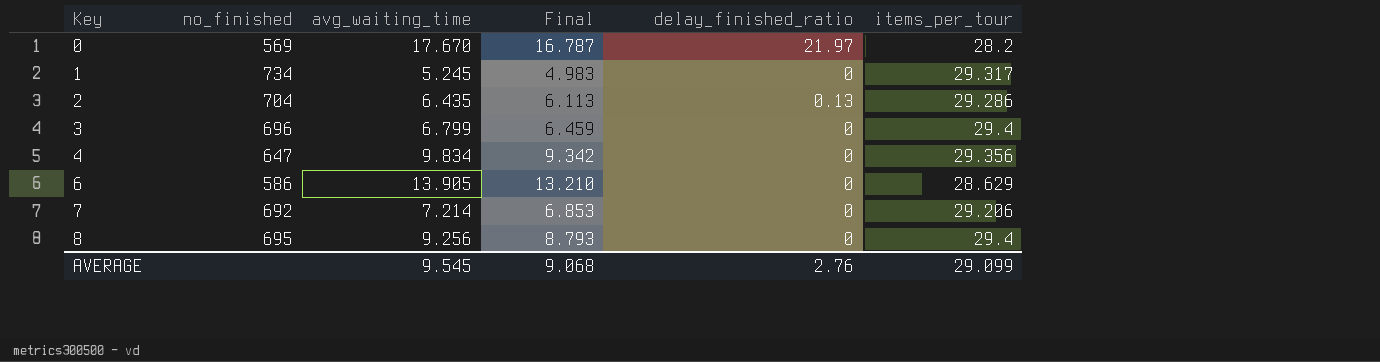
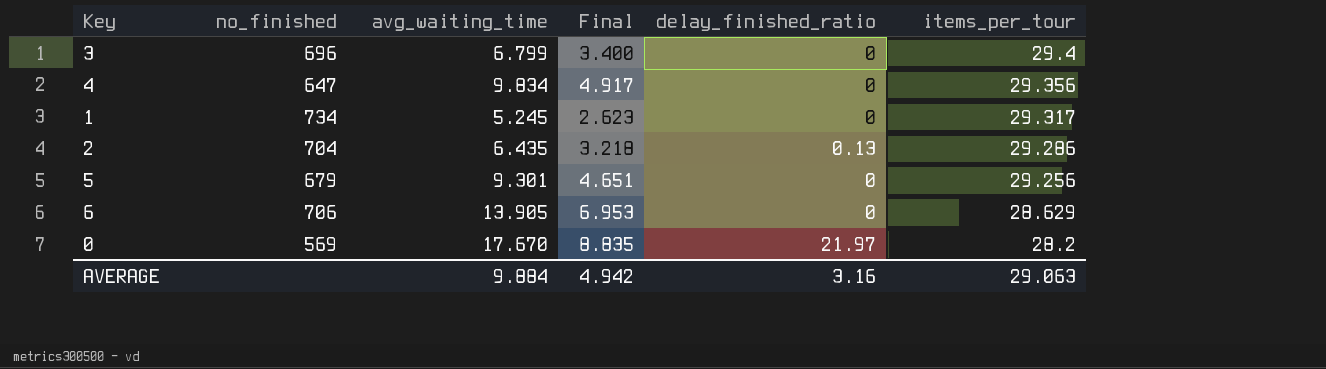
row order: Key ascending -> items_per_tour descending
column Final | formula: [avg_waiting_time] * 0.95 -> [avg_waiting_time] * 0.5
row 7: 692 | 7.214 | 6.853 | 0 | 29.206 -> none
row 8: 695 | 9.256 | 8.793 | 0 | 29.4 -> none
row 5: none -> 679 | 9.301 | 4.651 | 0 | 29.256
6 | no_finished: 586 -> 706
AVERAGE | avg_waiting_time: 9.545 -> 9.884
AVERAGE | Final: 9.068 -> 4.942
AVERAGE | delay_finished_ratio: 2.76 -> 3.16
AVERAGE | items_per_tour: 29.099 -> 29.063

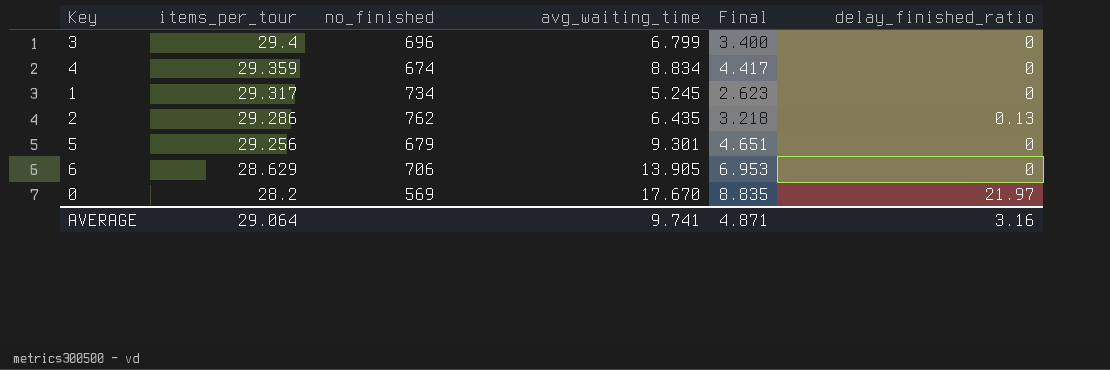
column items_per_tour | position: 6 -> 2
4 | items_per_tour: 29.356 -> 29.359
4 | no_finished: 647 -> 674
4 | avg_waiting_time: 9.834 -> 8.834
4 | Final: 4.917 -> 4.417
2 | no_finished: 704 -> 762
AVERAGE | items_per_tour: 29.063 -> 29.064
AVERAGE | avg_waiting_time: 9.884 -> 9.741
AVERAGE | Final: 4.942 -> 4.871

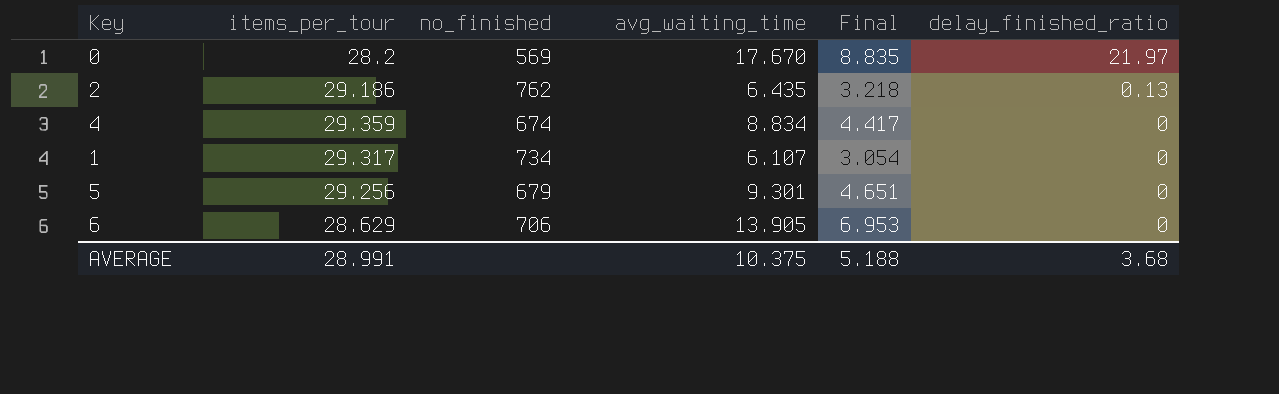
row order: items_per_tour descending -> delay_finished_ratio descending
row 3: 29.4 | 696 | 6.799 | 3.400 | 0 -> none
2 | items_per_tour: 29.286 -> 29.186
1 | avg_waiting_time: 5.245 -> 6.107
1 | Final: 2.623 -> 3.054
AVERAGE | items_per_tour: 29.064 -> 28.991
AVERAGE | avg_waiting_time: 9.741 -> 10.375
AVERAGE | Final: 4.871 -> 5.188
AVERAGE | delay_finished_ratio: 3.16 -> 3.68

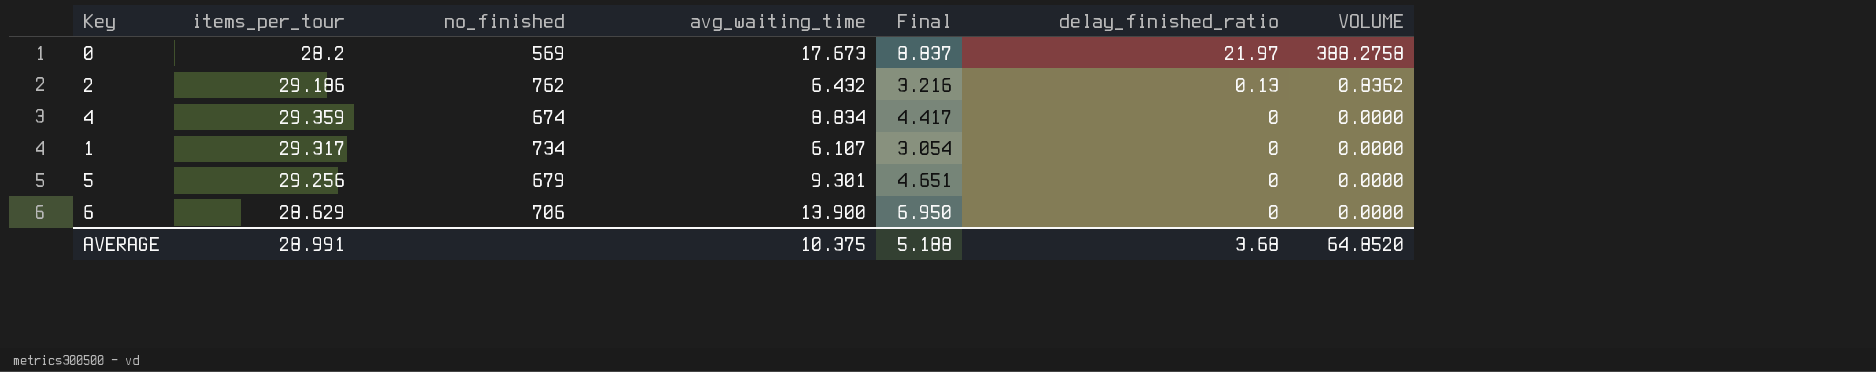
column VOLUME | formula: none -> [avg_waiting_time] * [delay_finished_ratio]
0 | avg_waiting_time: 17.670 -> 17.673
0 | Final: 8.835 -> 8.837
2 | avg_waiting_time: 6.435 -> 6.432
2 | Final: 3.218 -> 3.216
6 | avg_waiting_time: 13.905 -> 13.900
6 | Final: 6.953 -> 6.950

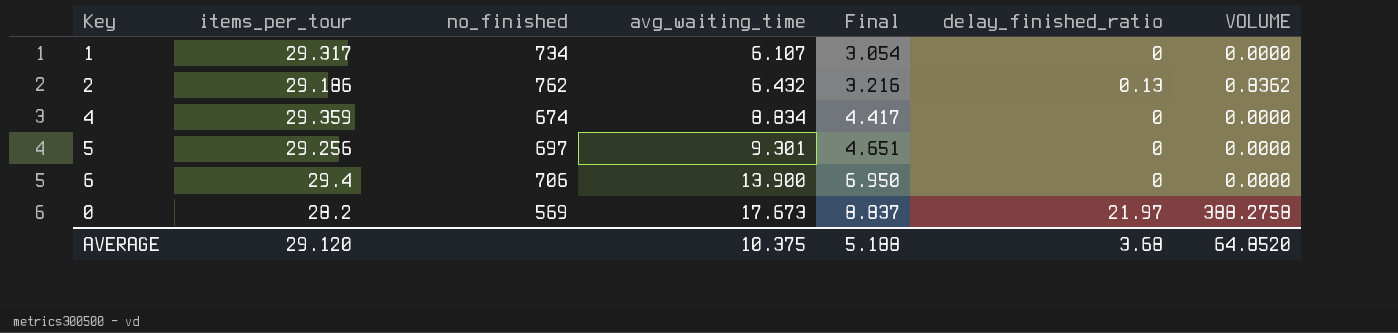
row order: delay_finished_ratio descending -> avg_waiting_time ascending
5 | no_finished: 679 -> 697
6 | items_per_tour: 28.629 -> 29.4
AVERAGE | items_per_tour: 28.991 -> 29.120

